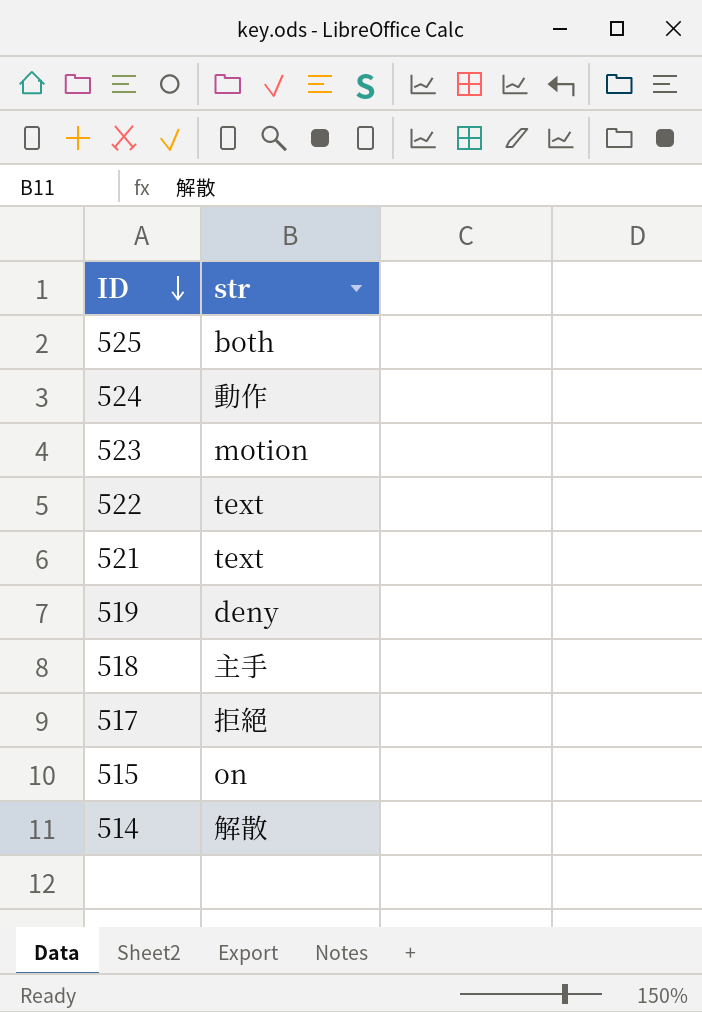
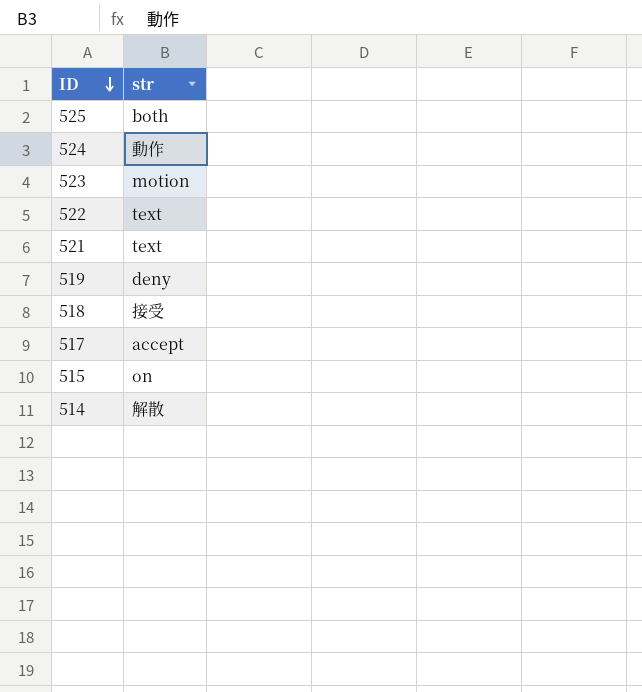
518 | str: 主手 -> 接受
517 | str: 拒絕 -> accept

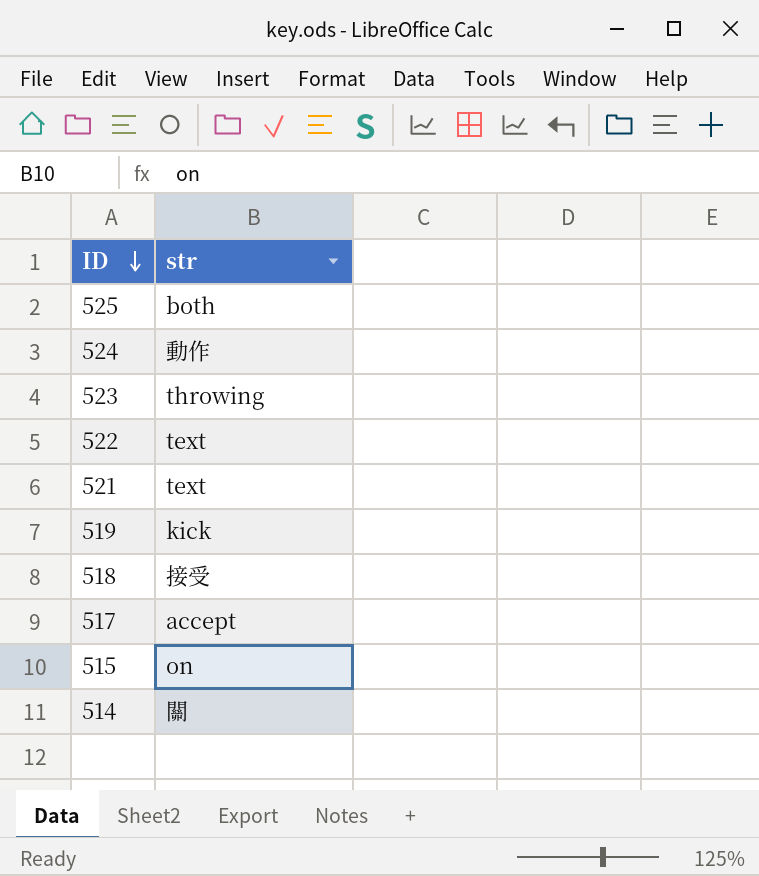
523 | str: motion -> throwing
519 | str: deny -> kick
514 | str: 解散 -> 關

